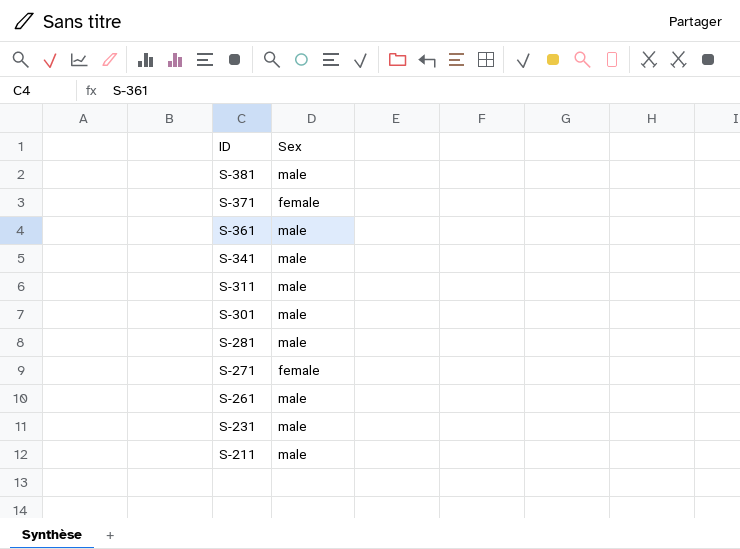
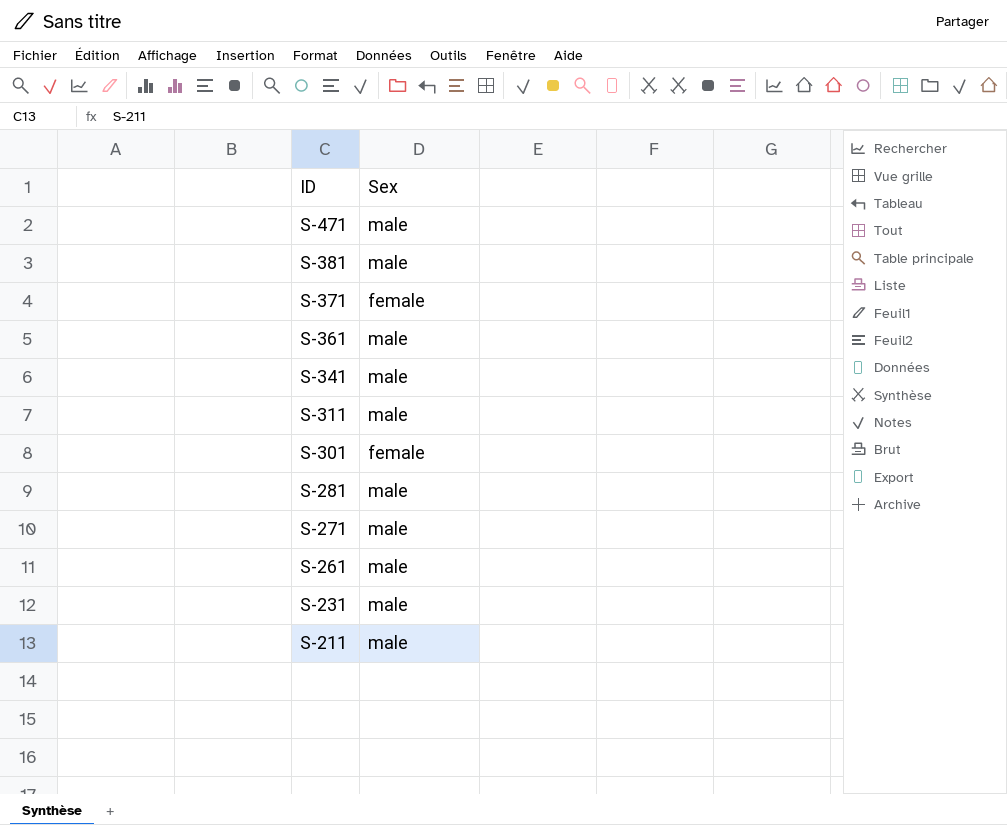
row S-471: none -> male
S-301 | Sex: male -> female
S-271 | Sex: female -> male

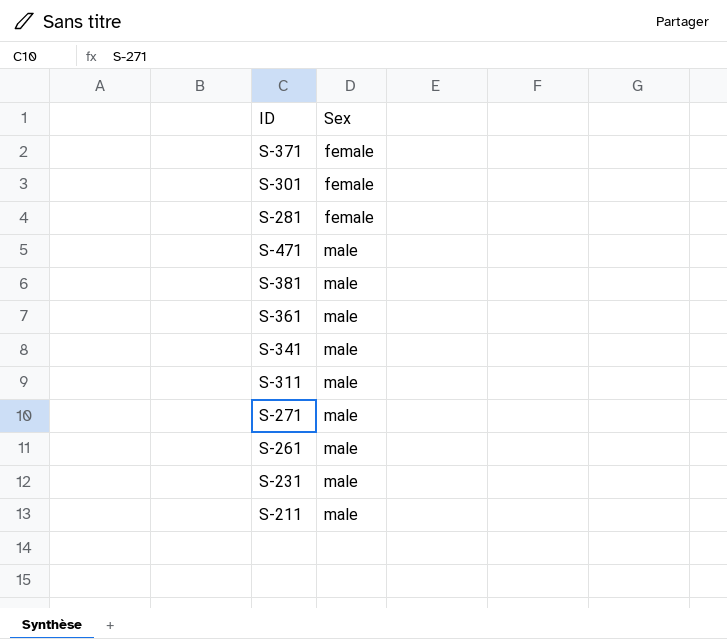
row order: ID descending -> Sex ascending
S-281 | Sex: male -> female

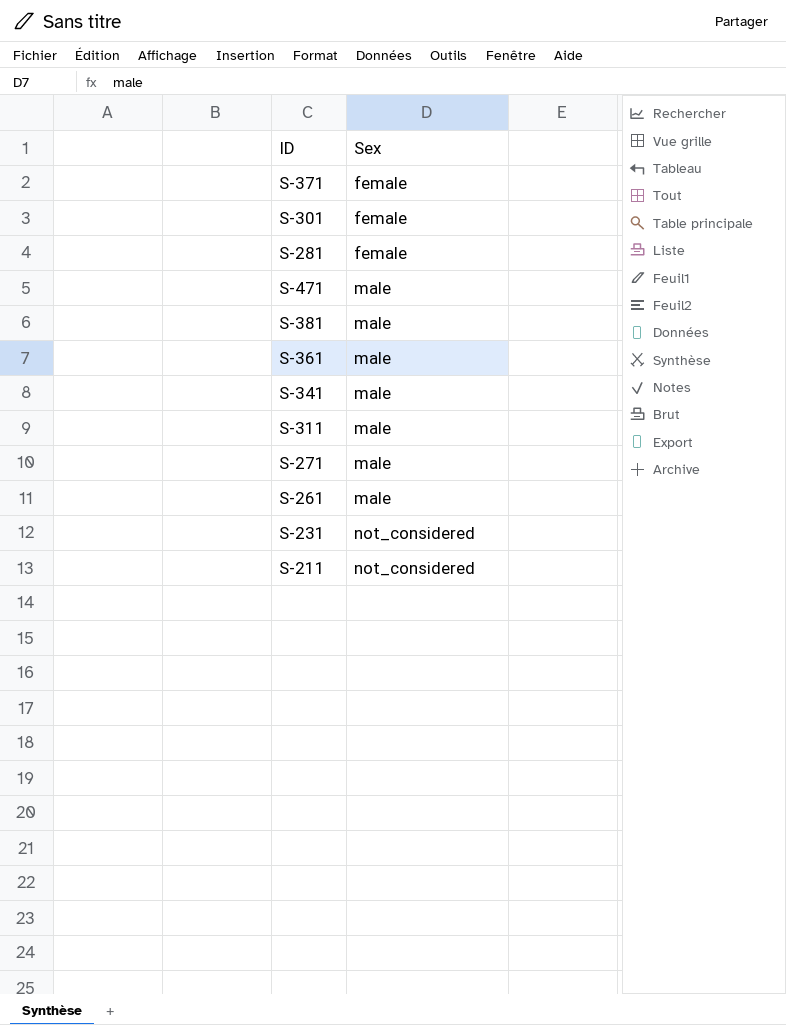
S-231 | Sex: male -> not_considered
S-211 | Sex: male -> not_considered

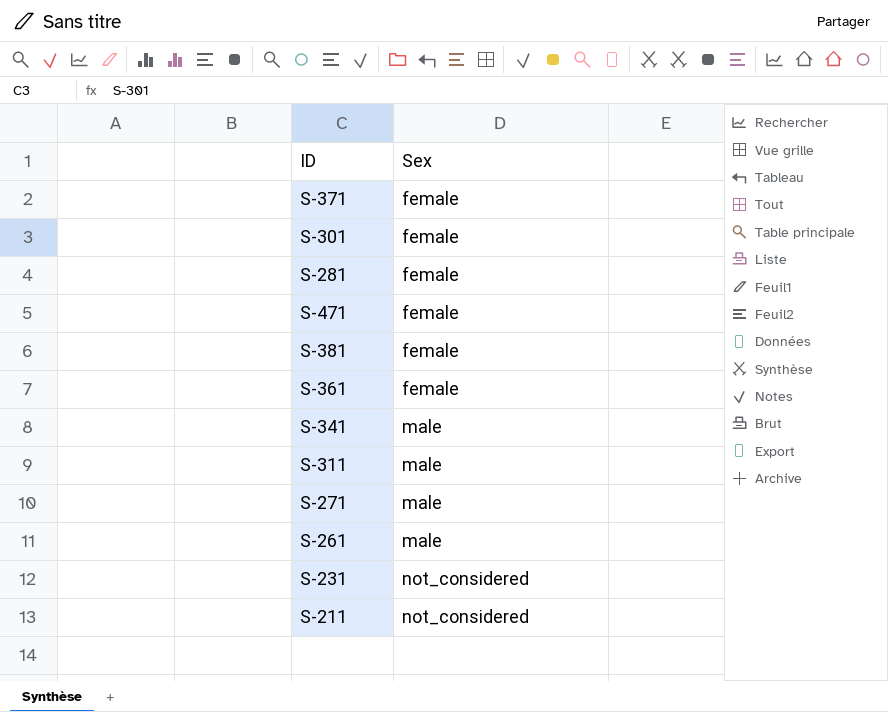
S-471 | Sex: male -> female
S-381 | Sex: male -> female
S-361 | Sex: male -> female

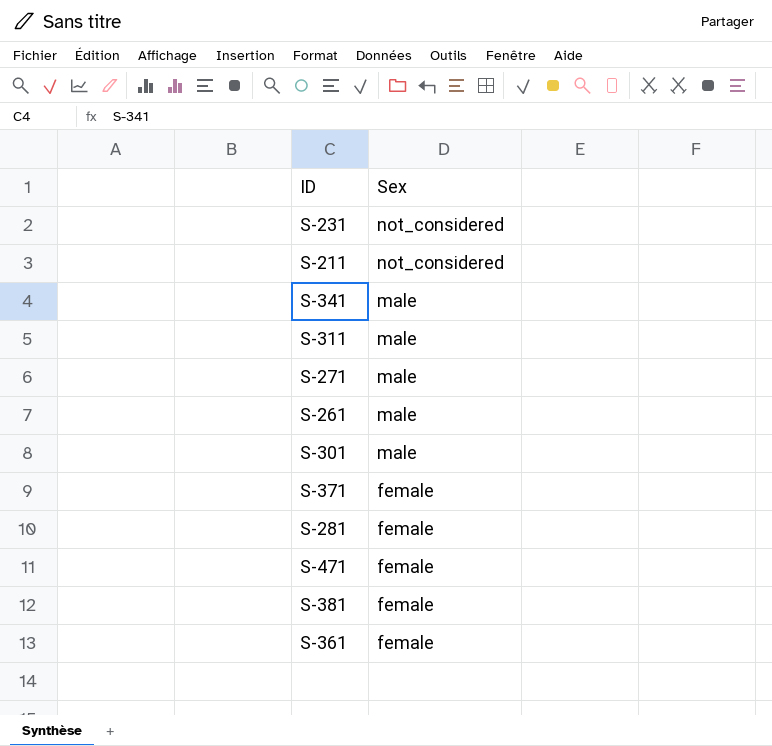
row order: Sex ascending -> Sex descending
S-301 | Sex: female -> male

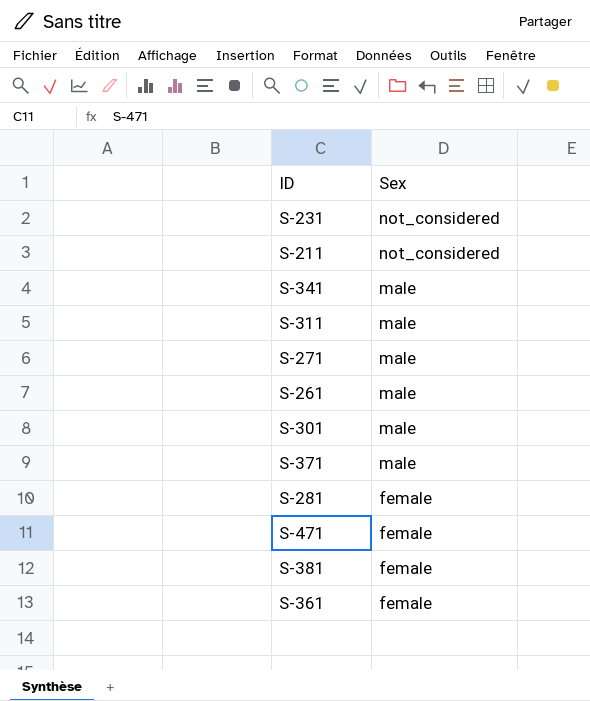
S-371 | Sex: female -> male

